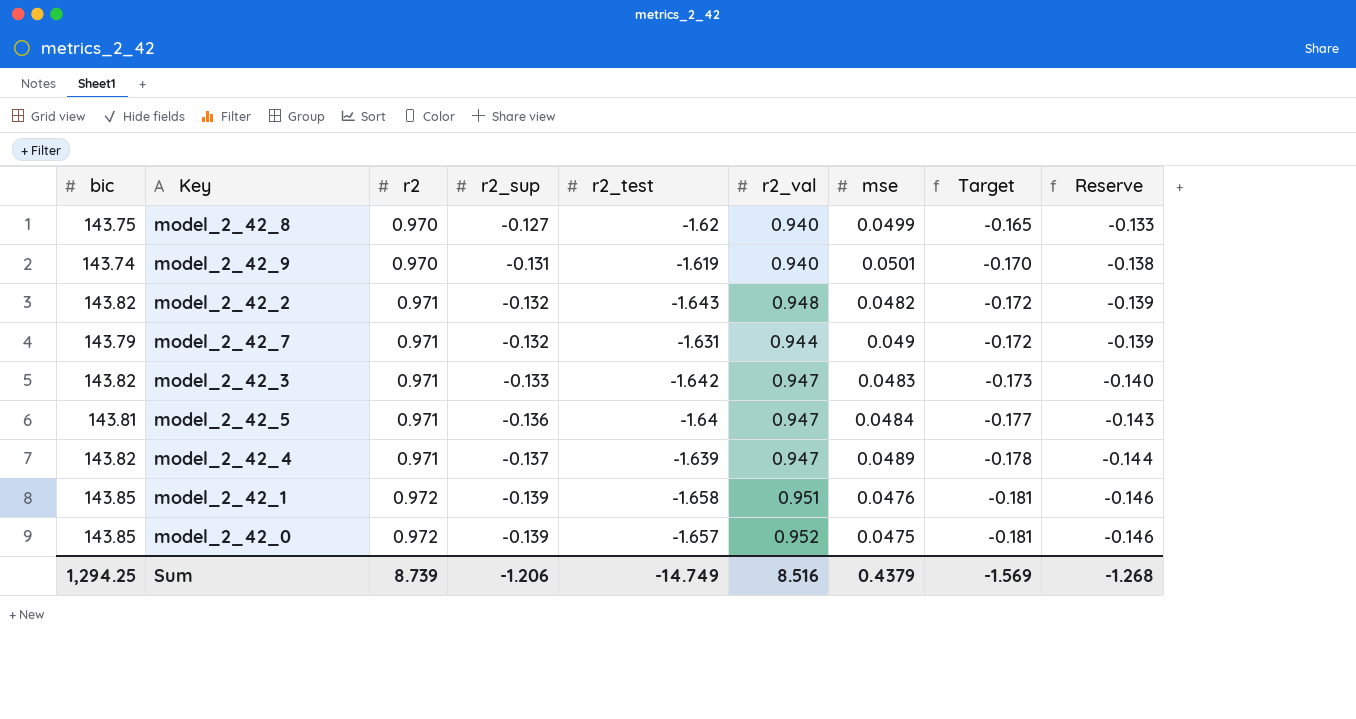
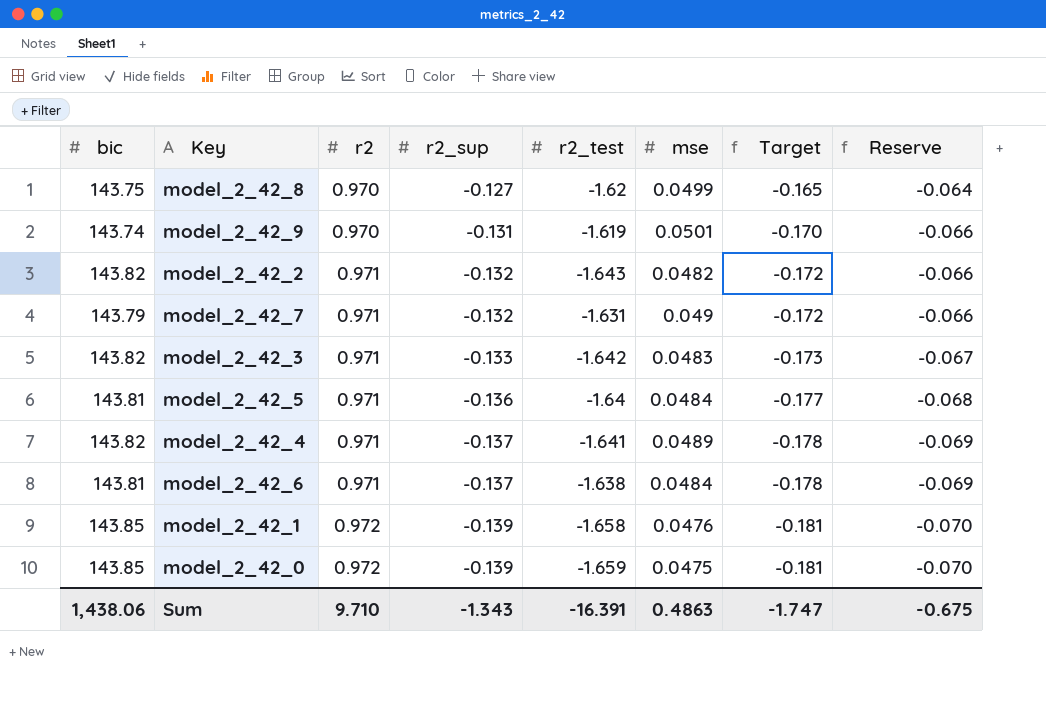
column r2_val | position: 6 -> none
column Reserve | formula: [r2_sup] * 1.05 -> [r2_sup] * 0.5
model_2_42_4 | r2_test: -1.639 -> -1.641
row model_2_42_6: none -> 143.81 | 0.971 | -0.137 | -1.638 | 0.0484 | -0.178 | -0.069
model_2_42_0 | r2_test: -1.657 -> -1.659
Sum | bic: 1,294.25 -> 1,438.06
Sum | r2: 8.739 -> 9.710
Sum | r2_sup: -1.206 -> -1.343
Sum | r2_test: -14.749 -> -16.391
Sum | mse: 0.4379 -> 0.4863
Sum | Target: -1.569 -> -1.747
Sum | Reserve: -1.268 -> -0.675

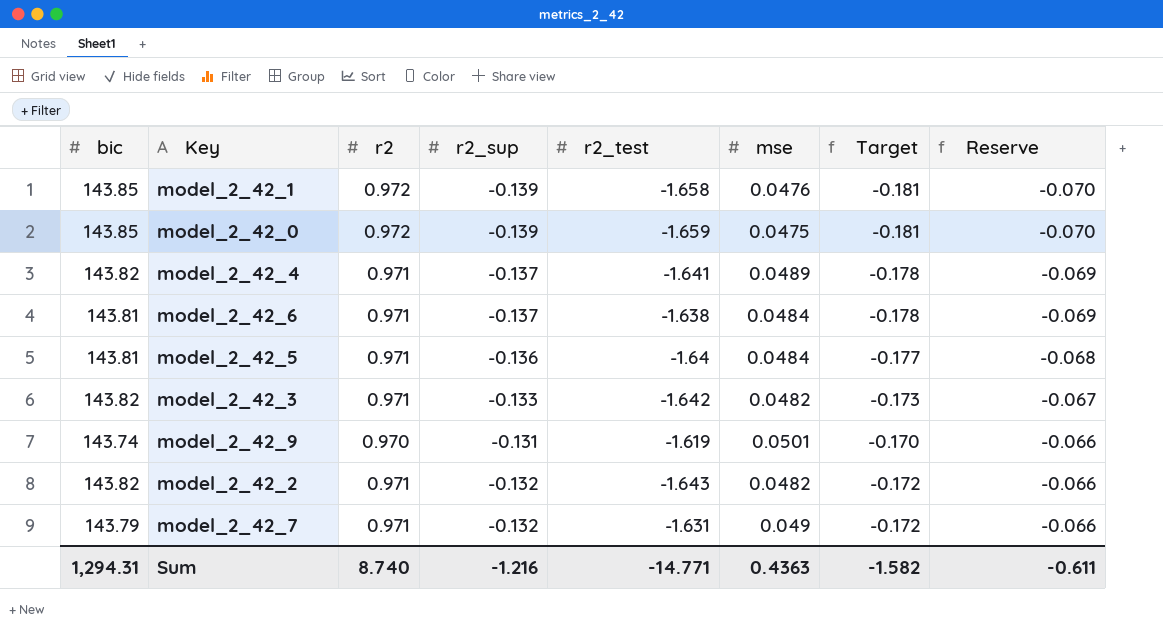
row order: r2 ascending -> Reserve ascending
row model_2_42_8: 143.75 | 0.970 | -0.127 | -1.62 | 0.0499 | -0.165 | -0.064 -> none
model_2_42_3 | mse: 0.0483 -> 0.0482
Sum | bic: 1,438.06 -> 1,294.31
Sum | r2: 9.710 -> 8.740
Sum | r2_sup: -1.343 -> -1.216
Sum | r2_test: -16.391 -> -14.771
Sum | mse: 0.4863 -> 0.4363
Sum | Target: -1.747 -> -1.582
Sum | Reserve: -0.675 -> -0.611

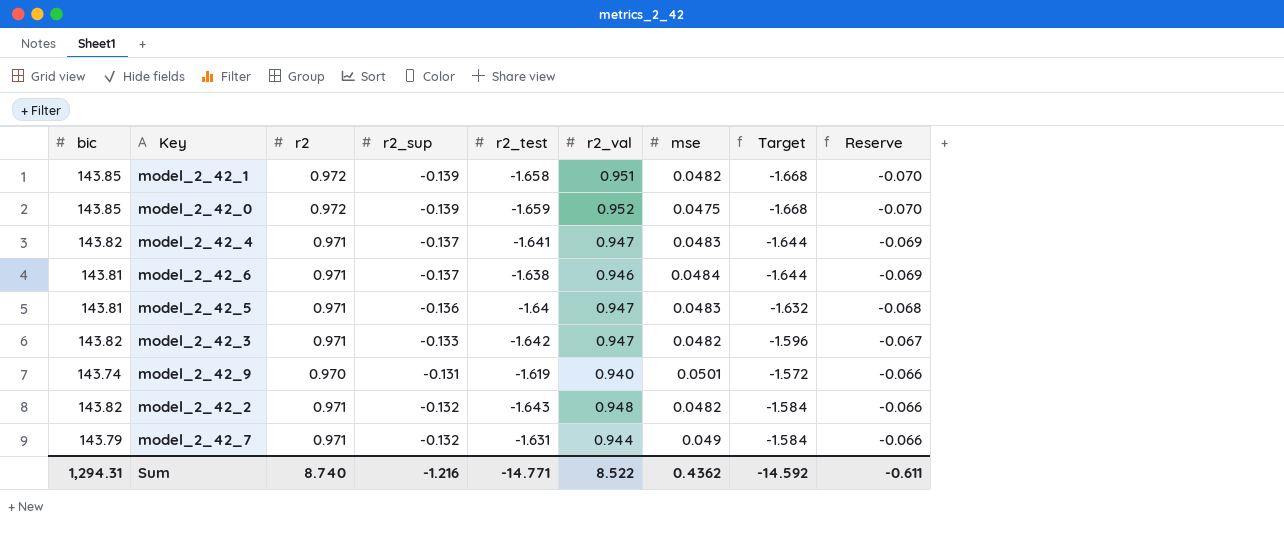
column r2_val | position: none -> 6
column Target | formula: [r2_sup] * 1.3 -> [r2_sup] * 12
model_2_42_1 | mse: 0.0476 -> 0.0482
model_2_42_4 | mse: 0.0489 -> 0.0483
model_2_42_5 | mse: 0.0484 -> 0.0483
Sum | mse: 0.4363 -> 0.4362
Sum | Target: -1.582 -> -14.592

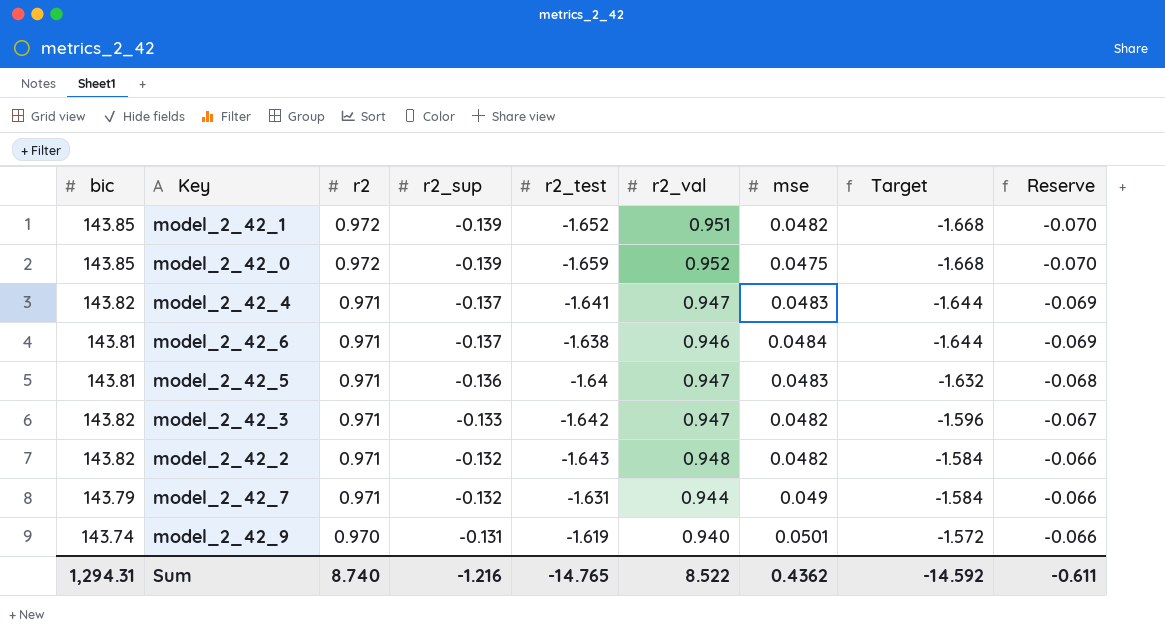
row order: Reserve ascending -> r2 descending
model_2_42_1 | r2_test: -1.658 -> -1.652
Sum | r2_test: -14.771 -> -14.765

